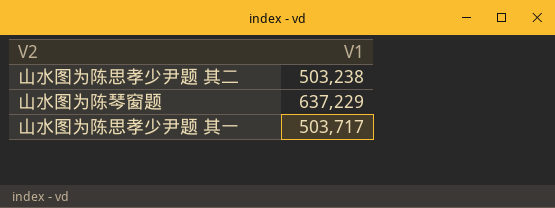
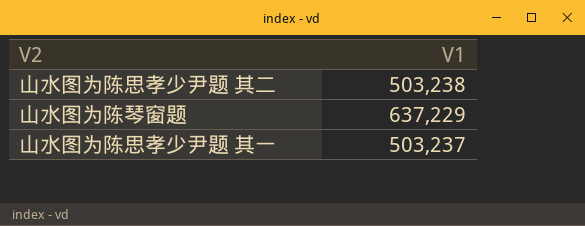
山水图为陈思孝少尹题 其一 | V1: 503,717 -> 503,237

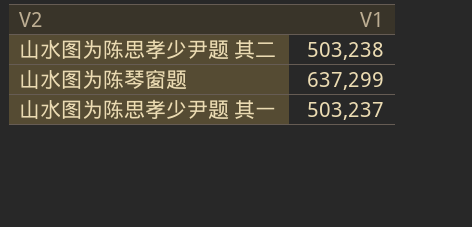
山水图为陈琴窗题 | V1: 637,229 -> 637,299

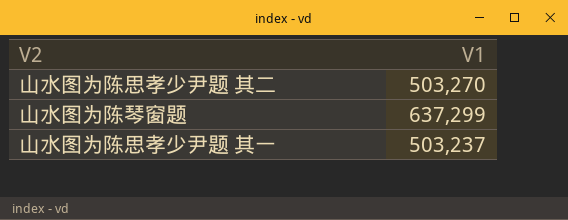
山水图为陈思孝少尹题 其二 | V1: 503,238 -> 503,270

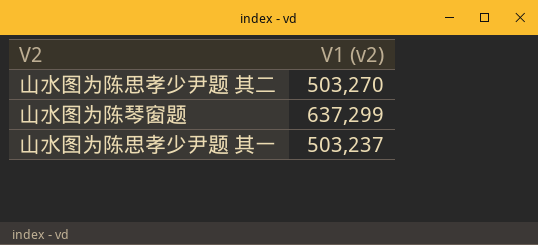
column name: V1 -> V1 (v2)

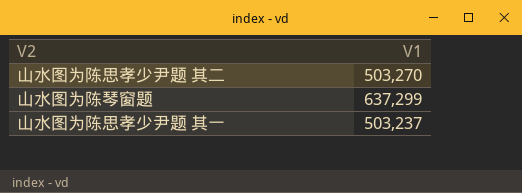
column name: V1 (v2) -> V1

